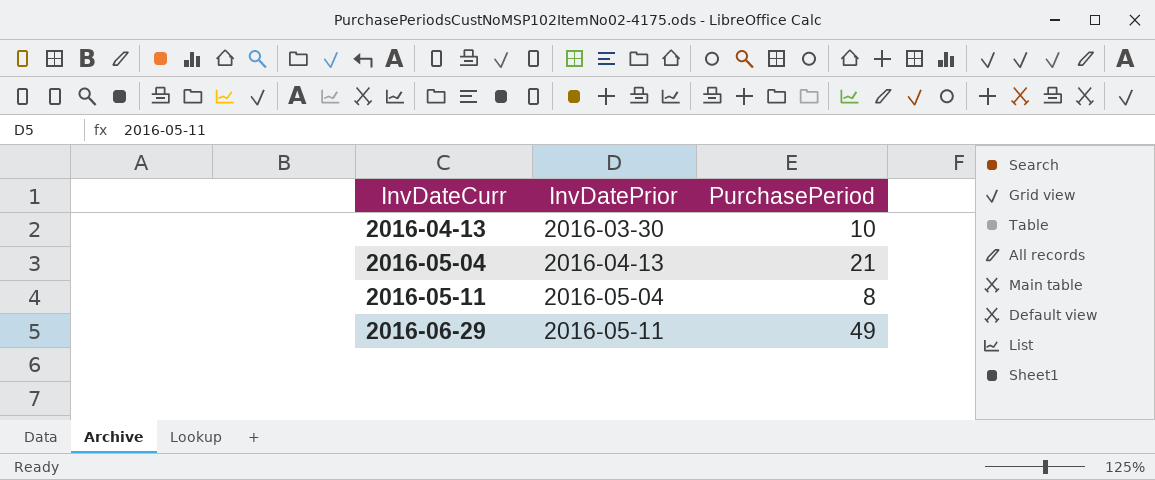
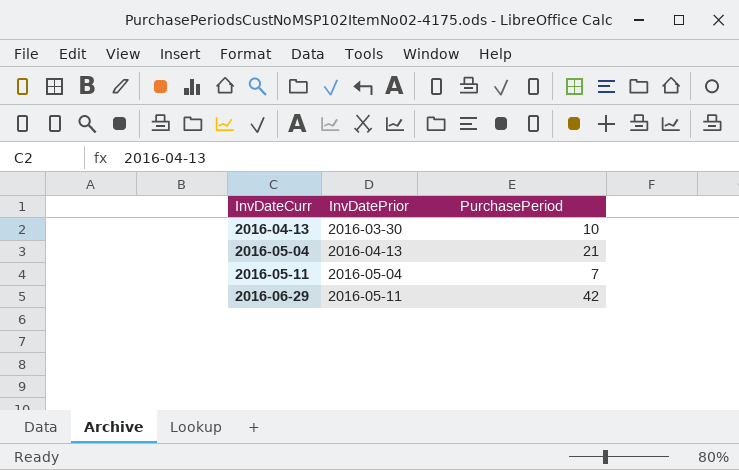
2016-05-11 | PurchasePeriod: 8 -> 7
2016-06-29 | PurchasePeriod: 49 -> 42

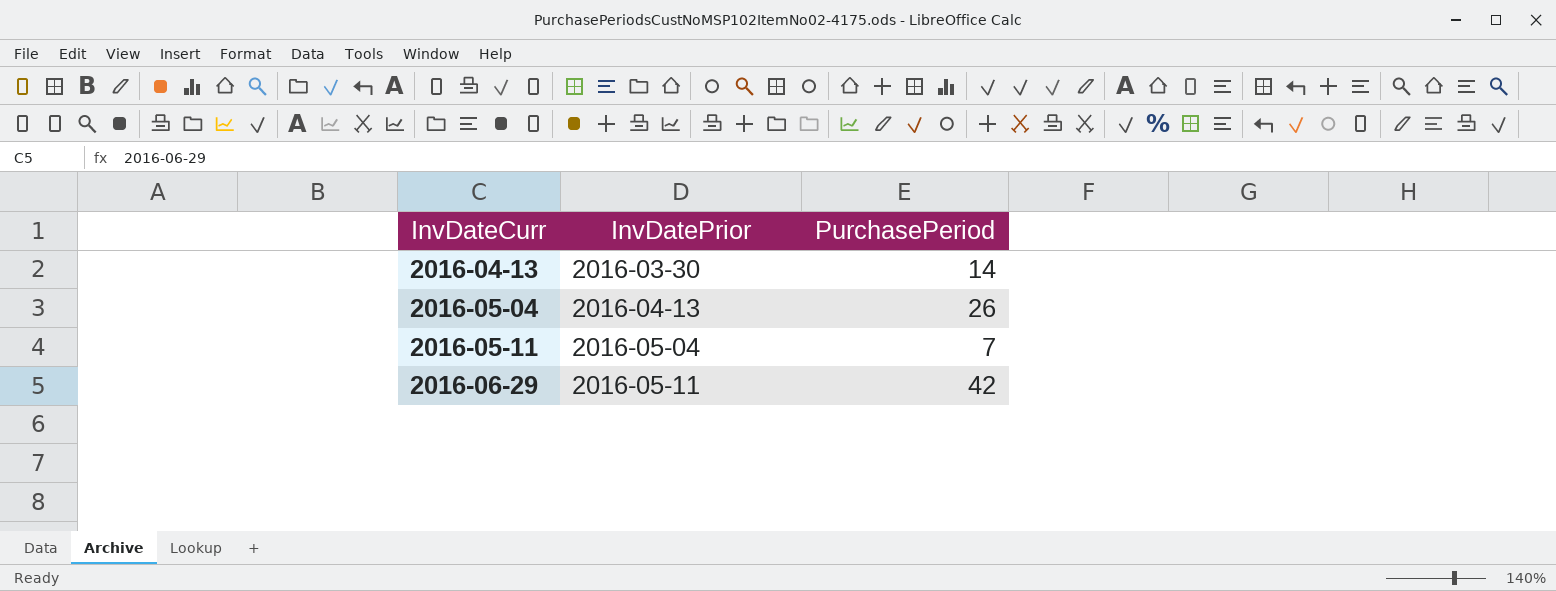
2016-04-13 | PurchasePeriod: 10 -> 14
2016-05-04 | PurchasePeriod: 21 -> 26

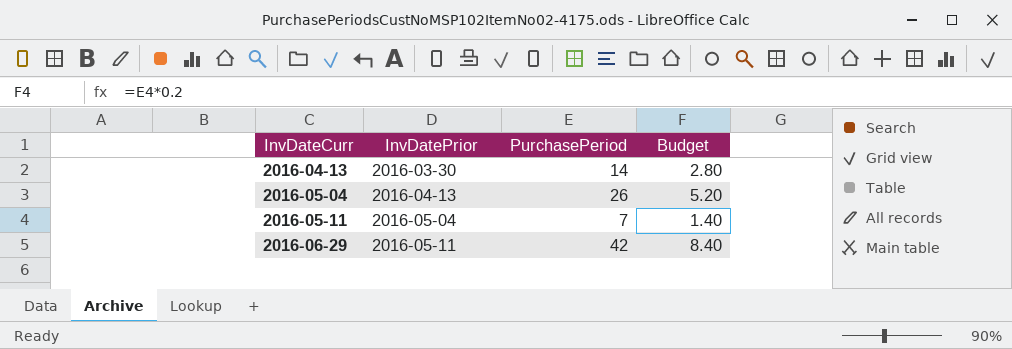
column Budget | formula: none -> [PurchasePeriod] * 0.2

